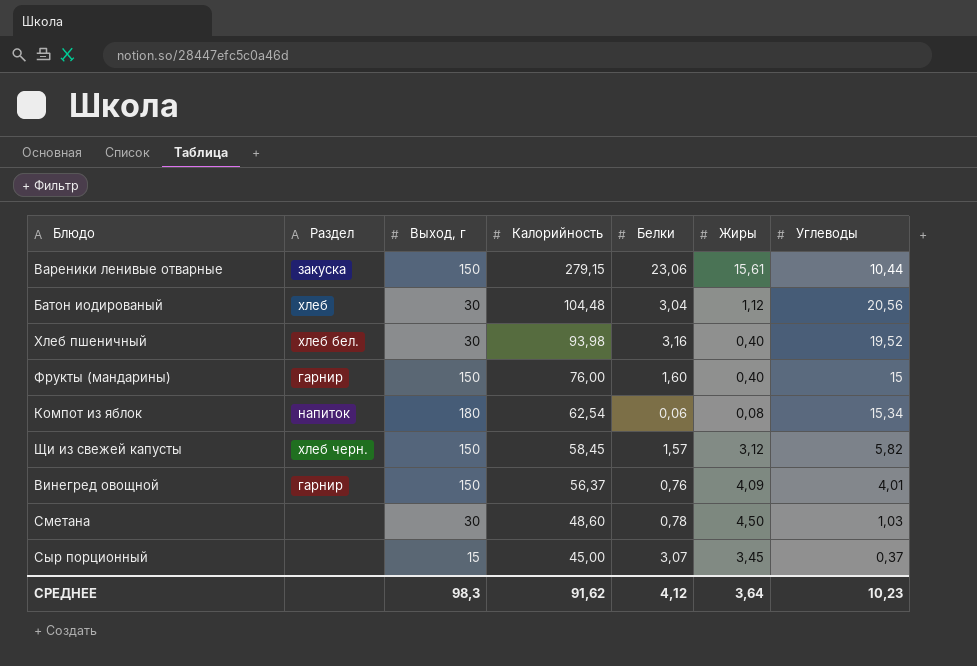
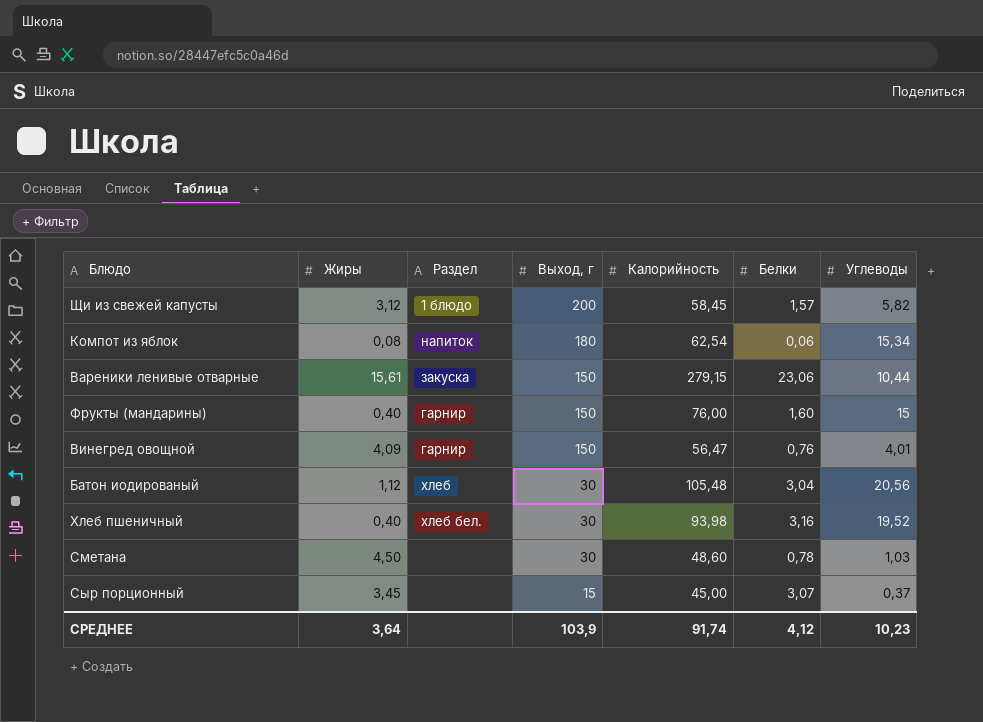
row order: Калорийность descending -> Выход, г descending
column Жиры | position: 6 -> 2
Щи из свежей капусты | Раздел: хлеб черн. -> 1 блюдо
Щи из свежей капусты | Выход, г: 150 -> 200
Винегред овощной | Калорийность: 56,37 -> 56,47
Батон иодированый | Калорийность: 104,48 -> 105,48
СРЕДНЕЕ | Выход, г: 98,3 -> 103,9
СРЕДНЕЕ | Калорийность: 91,62 -> 91,74

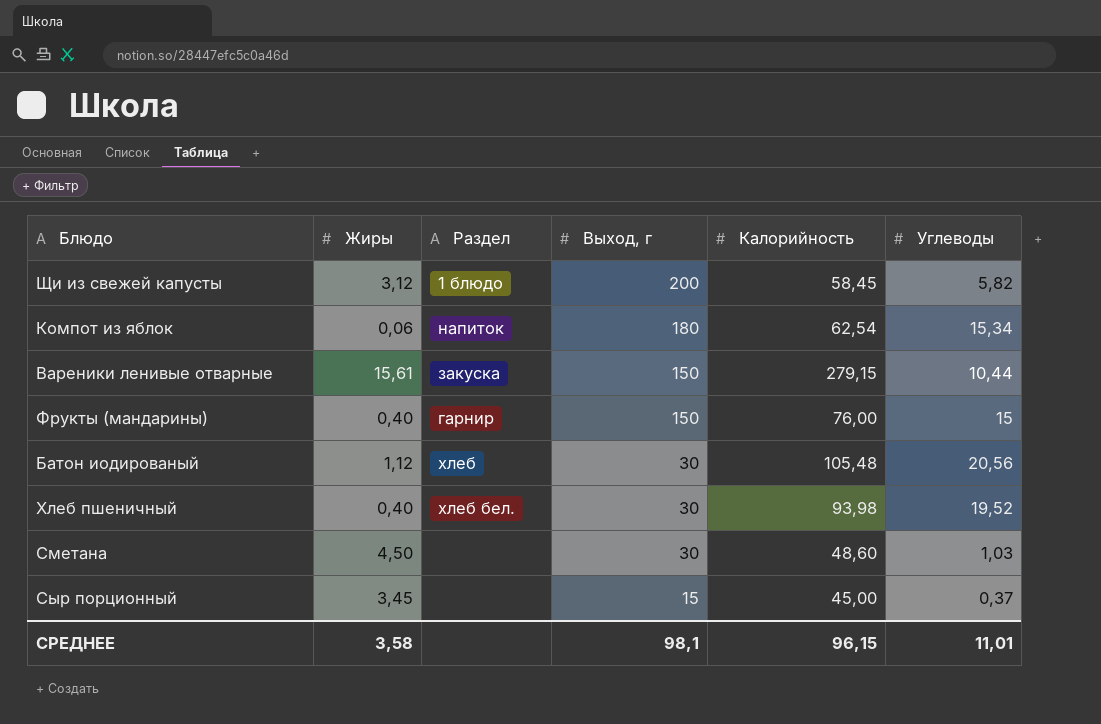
column Белки | position: 6 -> none
row Винегред овощной: 4,09 | гарнир | 150 | 56,47 | 0,76 | 4,01 -> none
Компот из яблок | Жиры: 0,08 -> 0,06
СРЕДНЕЕ | Жиры: 3,64 -> 3,58
СРЕДНЕЕ | Выход, г: 103,9 -> 98,1
СРЕДНЕЕ | Калорийность: 91,74 -> 96,15
СРЕДНЕЕ | Углеводы: 10,23 -> 11,01

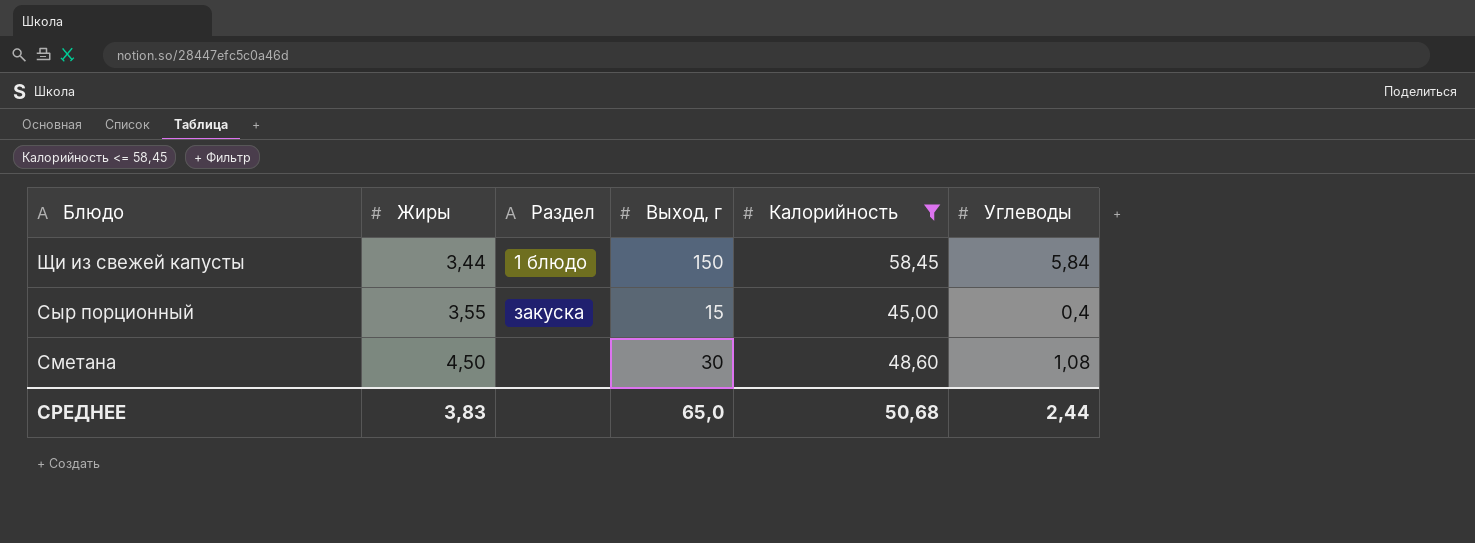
filter: none -> Калорийность <= 58,45
row order: Выход, г descending -> Блюдо descending
Щи из свежей капусты | Жиры: 3,12 -> 3,44
Щи из свежей капусты | Выход, г: 200 -> 150
Щи из свежей капусты | Углеводы: 5,82 -> 5,84
Сыр порционный | Жиры: 3,45 -> 3,55
Сыр порционный | Раздел: none -> закуска
Сыр порционный | Углеводы: 0,37 -> 0,4
Сметана | Углеводы: 1,03 -> 1,08
СРЕДНЕЕ | Жиры: 3,58 -> 3,83
СРЕДНЕЕ | Выход, г: 98,1 -> 65,0
СРЕДНЕЕ | Калорийность: 96,15 -> 50,68
СРЕДНЕЕ | Углеводы: 11,01 -> 2,44

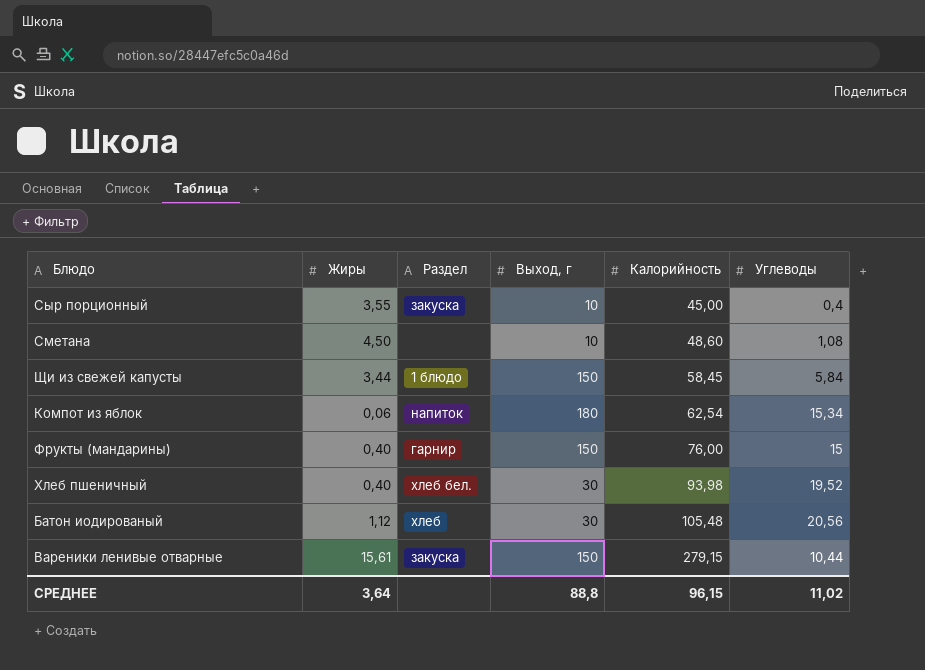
filter: Калорийность <= 58,45 -> none
row order: Блюдо descending -> Калорийность ascending
Сыр порционный | Выход, г: 15 -> 10
Сметана | Выход, г: 30 -> 10
СРЕДНЕЕ | Жиры: 3,83 -> 3,64
СРЕДНЕЕ | Выход, г: 65,0 -> 88,8
СРЕДНЕЕ | Калорийность: 50,68 -> 96,15
СРЕДНЕЕ | Углеводы: 2,44 -> 11,02

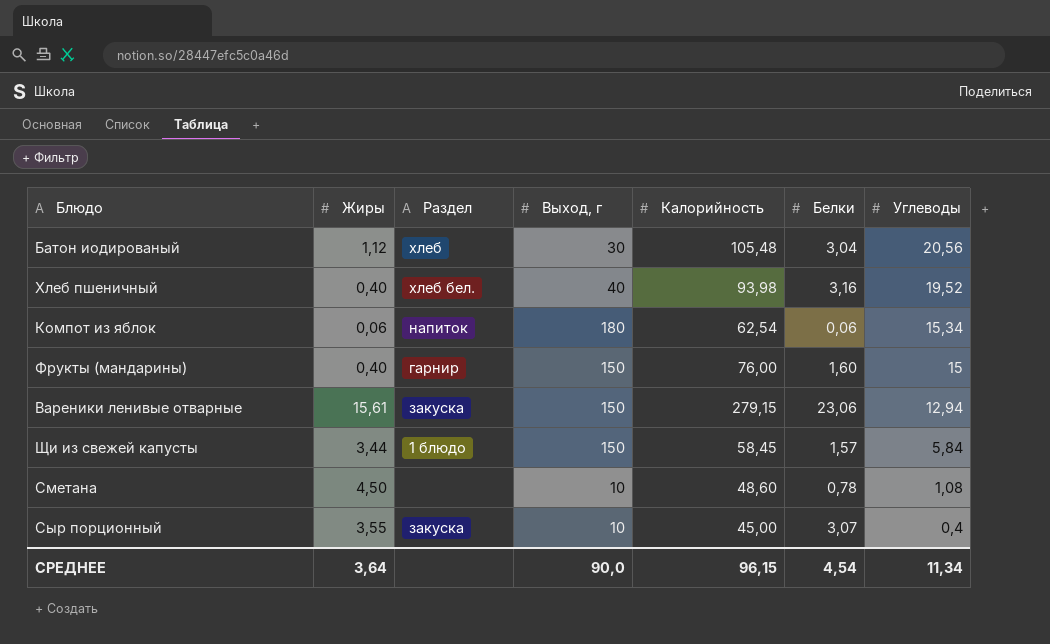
row order: Калорийность ascending -> Углеводы descending
column Белки | position: none -> 6
Хлеб пшеничный | Выход, г: 30 -> 40
Вареники ленивые отварные | Углеводы: 10,44 -> 12,94
СРЕДНЕЕ | Выход, г: 88,8 -> 90,0
СРЕДНЕЕ | Углеводы: 11,02 -> 11,34

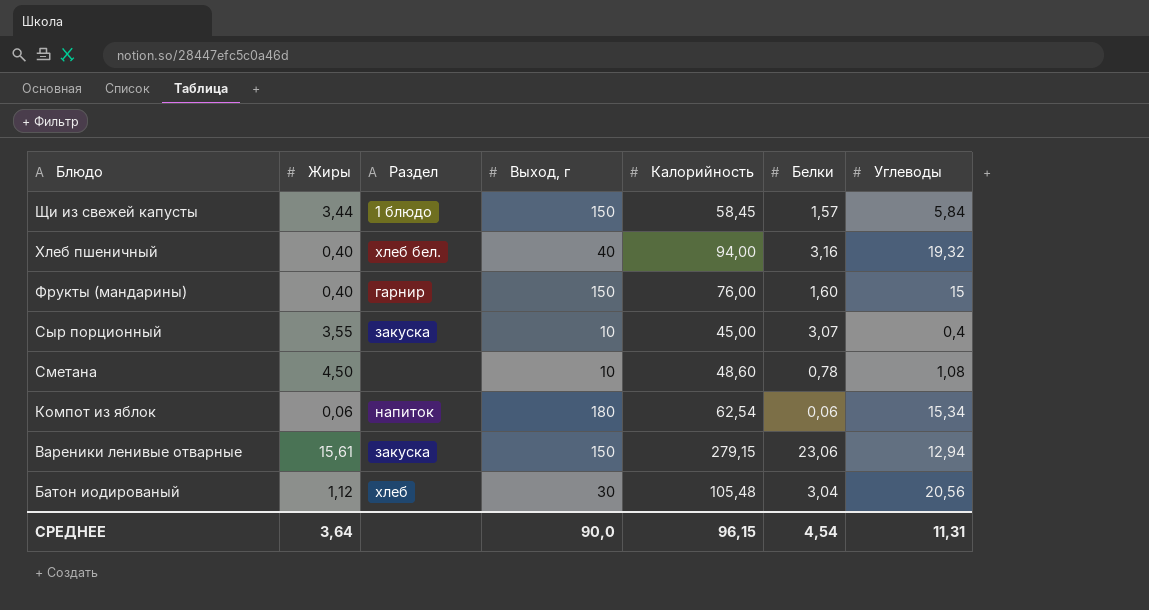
row order: Углеводы descending -> Блюдо descending
Хлеб пшеничный | Калорийность: 93,98 -> 94,00
Хлеб пшеничный | Углеводы: 19,52 -> 19,32
СРЕДНЕЕ | Углеводы: 11,34 -> 11,31

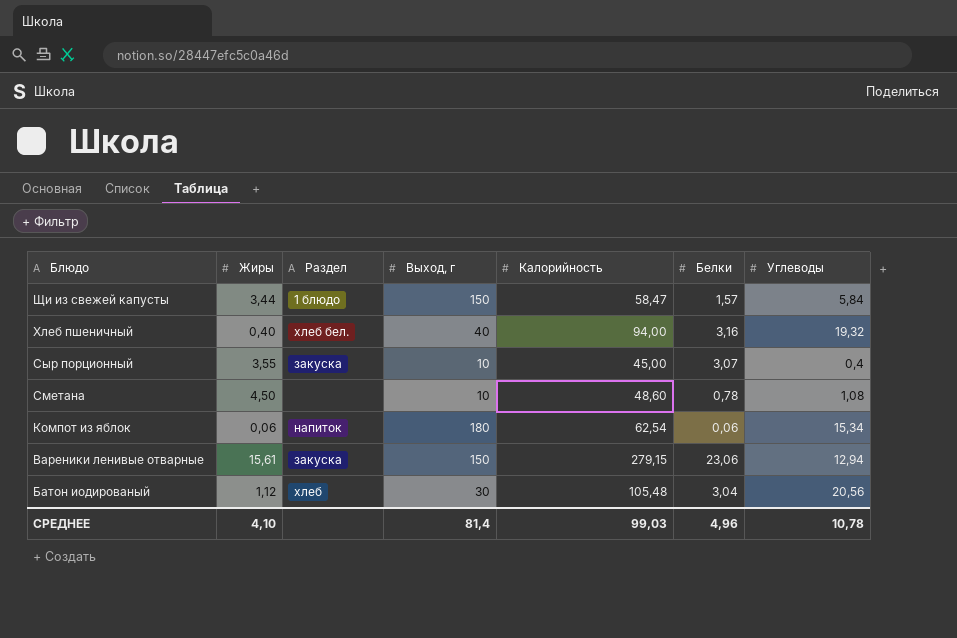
row Фрукты (мандарины): 0,40 | гарнир | 150 | 76,00 | 1,60 | 15 -> none
Щи из свежей капусты | Калорийность: 58,45 -> 58,47
СРЕДНЕЕ | Жиры: 3,64 -> 4,10
СРЕДНЕЕ | Выход, г: 90,0 -> 81,4
СРЕДНЕЕ | Калорийность: 96,15 -> 99,03
СРЕДНЕЕ | Белки: 4,54 -> 4,96
СРЕДНЕЕ | Углеводы: 11,31 -> 10,78

